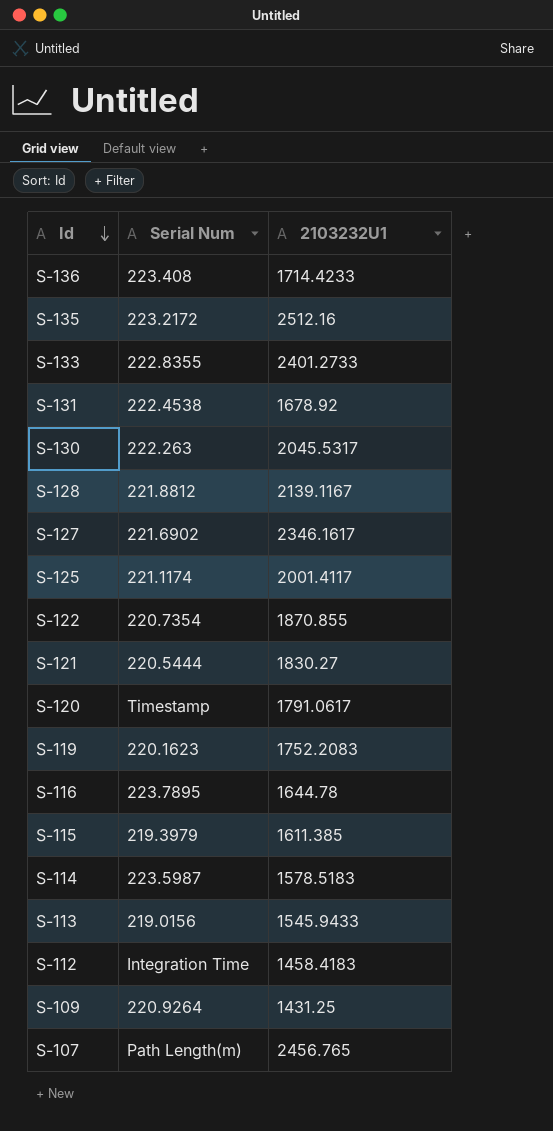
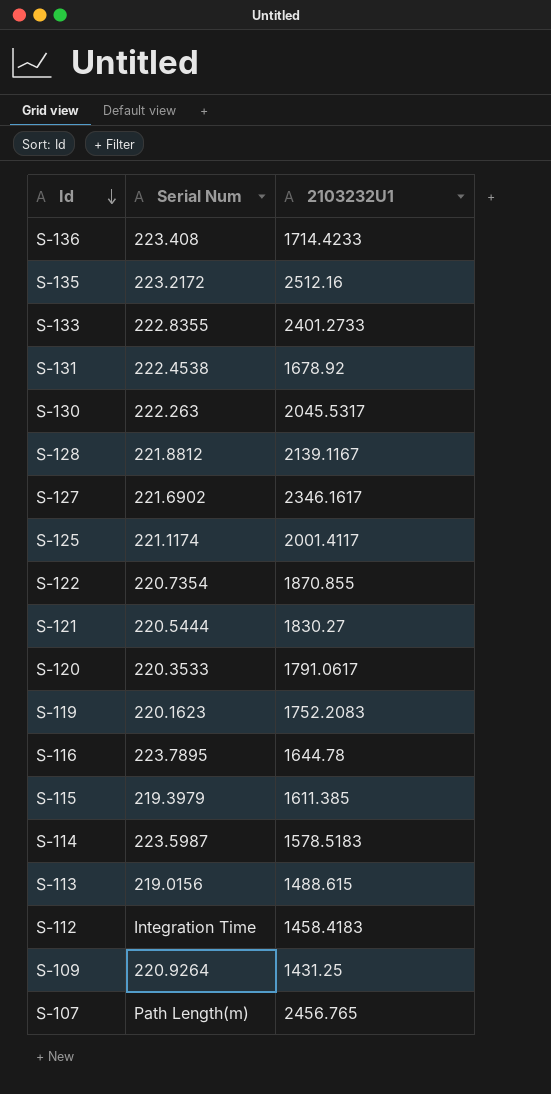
S-120 | Serial Num: Timestamp -> 220.3533
S-113 | 2103232U1: 1545.9433 -> 1488.615

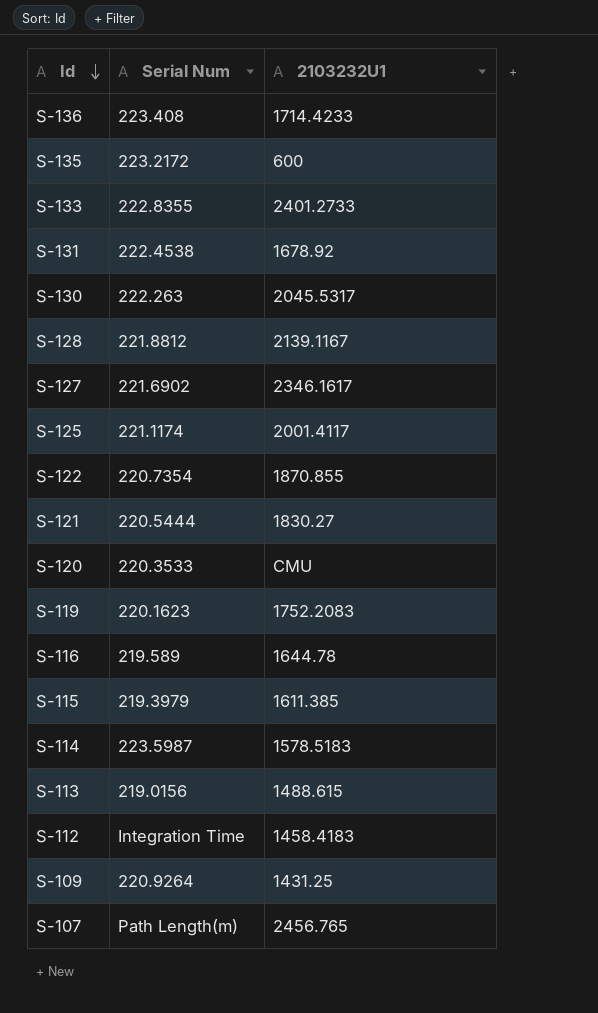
S-135 | 2103232U1: 2512.16 -> 600
S-120 | 2103232U1: 1791.0617 -> CMU
S-116 | Serial Num: 223.7895 -> 219.589

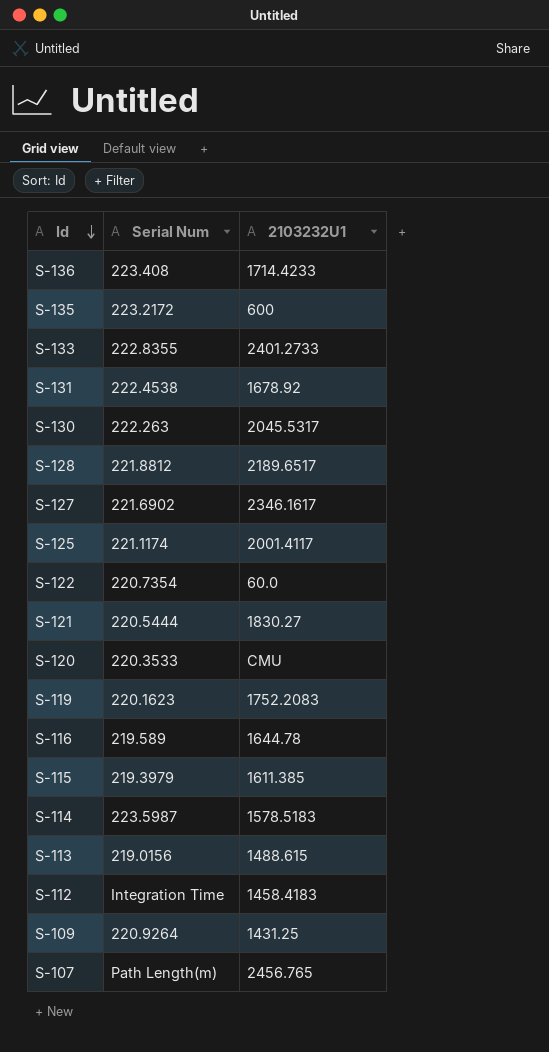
S-128 | 2103232U1: 2139.1167 -> 2189.6517
S-122 | 2103232U1: 1870.855 -> 60.0

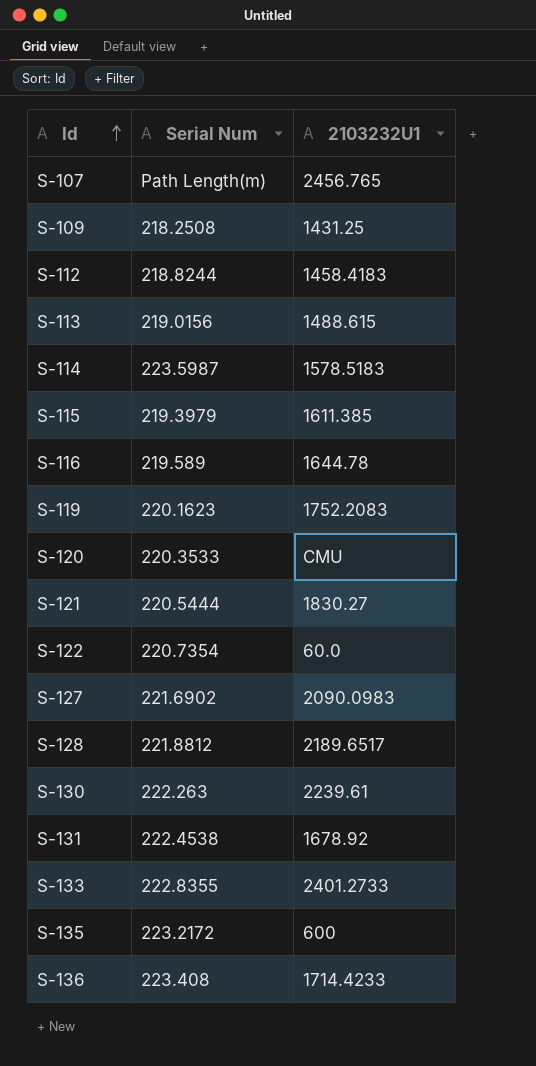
row order: Id descending -> Id ascending
row S-125: 221.1174 | 2001.4117 -> none
S-109 | Serial Num: 220.9264 -> 218.2508
S-112 | Serial Num: Integration Time -> 218.8244
S-127 | 2103232U1: 2346.1617 -> 2090.0983
S-130 | 2103232U1: 2045.5317 -> 2239.61

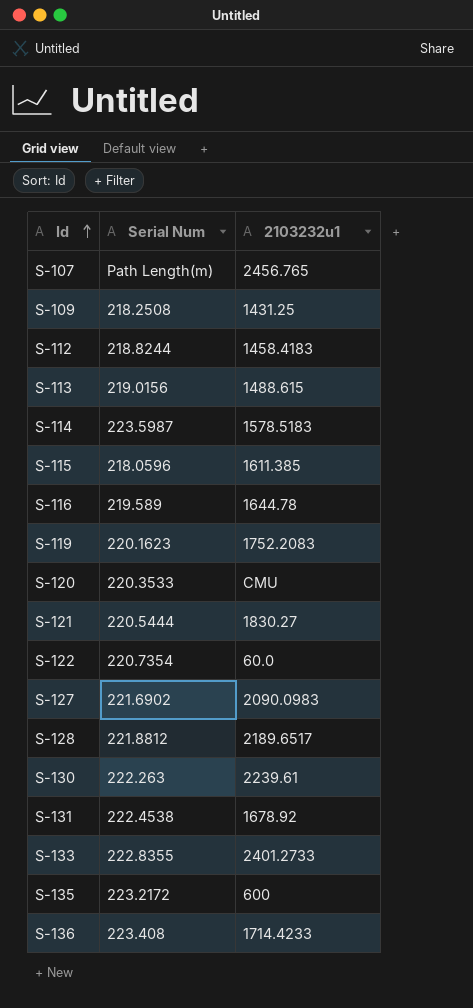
column name: 2103232U1 -> 2103232u1
S-115 | Serial Num: 219.3979 -> 218.0596

